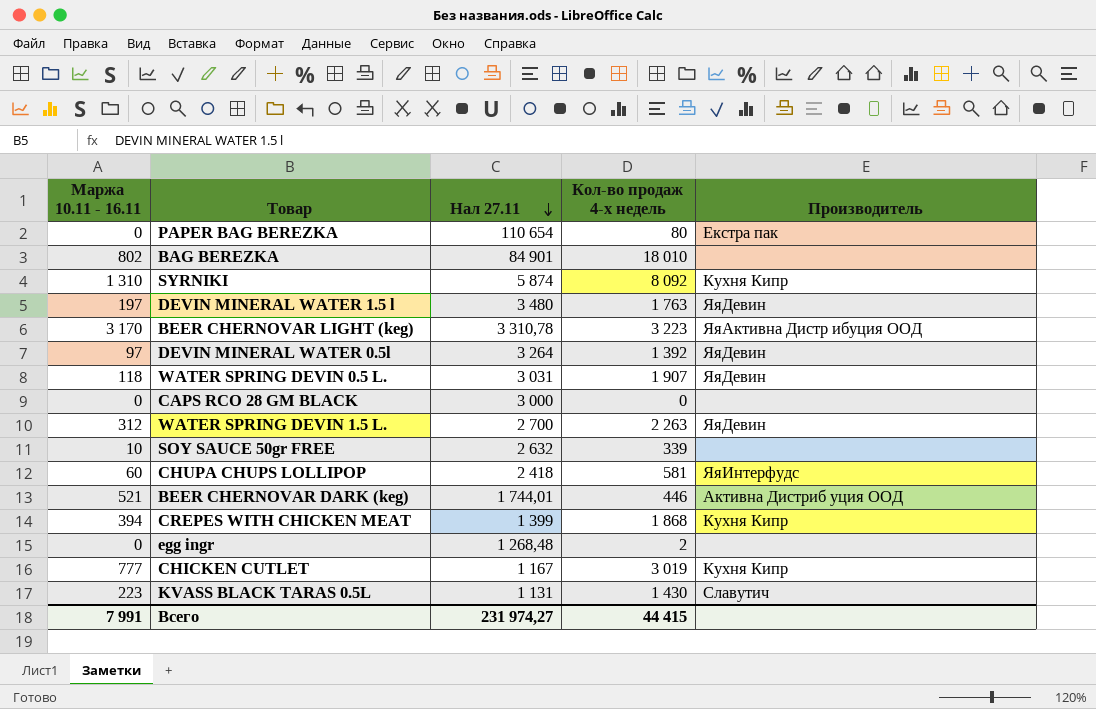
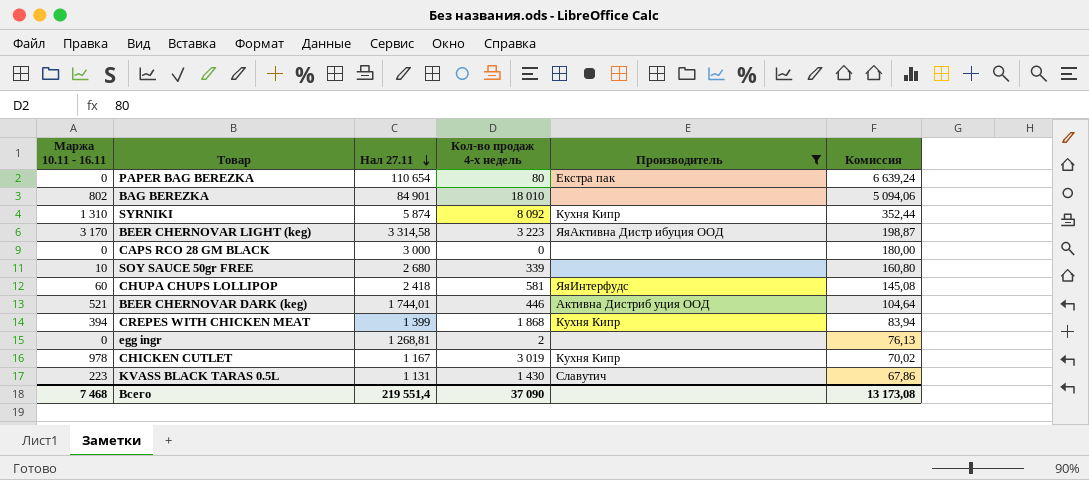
filter: none -> Производитель != ЯяДевин
column Комиссия | formula: none -> [Нал 27.11] * 0,06
BEER CHERNOVAR LIGHT (keg) | Нал 27.11: 3 310,78 -> 3 314,58
SOY SAUCE 50gr FREE | Нал 27.11: 2 632 -> 2 680
egg ingr | Нал 27.11: 1 268,48 -> 1 268,81
CHICKEN CUTLET | Маржа 10.11 - 16.11: 777 -> 978
Всего | Маржа 10.11 - 16.11: 7 991 -> 7 468
Всего | Нал 27.11: 231 974,27 -> 219 551,4
Всего | Кол-во продаж 4-х недель: 44 415 -> 37 090

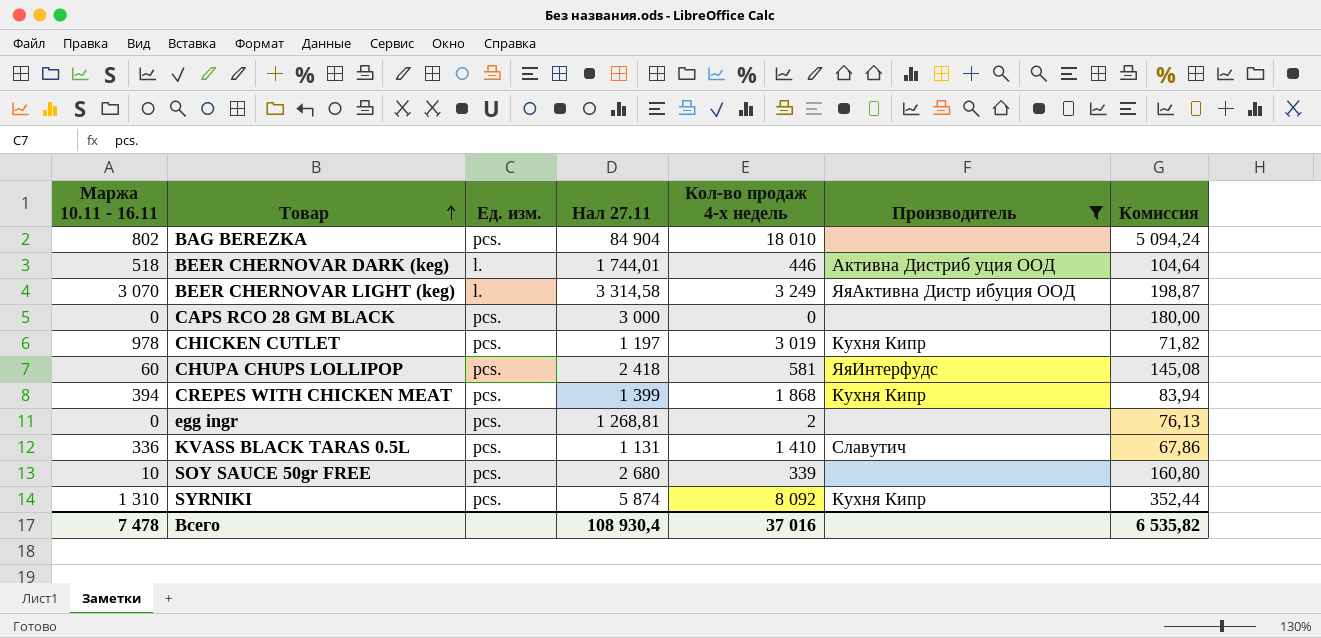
row order: Нал 27.11 descending -> Товар ascending
column Ед. изм. | position: none -> 3
row PAPER BAG BEREZKA: 0 | 110 654 | 80 | Екстра пак | 6 639,24 -> none
BAG BEREZKA | Нал 27.11: 84 901 -> 84 904
BAG BEREZKA | Комиссия: 5 094,06 -> 5 094,24
BEER CHERNOVAR DARK (keg) | Маржа 10.11 - 16.11: 521 -> 518
BEER CHERNOVAR LIGHT (keg) | Маржа 10.11 - 16.11: 3 170 -> 3 070
BEER CHERNOVAR LIGHT (keg) | Кол-во продаж 4-х недель: 3 223 -> 3 249
CHICKEN CUTLET | Нал 27.11: 1 167 -> 1 197
CHICKEN CUTLET | Комиссия: 70,02 -> 71,82
KVASS BLACK TARAS 0.5L | Маржа 10.11 - 16.11: 223 -> 336
KVASS BLACK TARAS 0.5L | Кол-во продаж 4-х недель: 1 430 -> 1 410
Всего | Маржа 10.11 - 16.11: 7 468 -> 7 478
Всего | Нал 27.11: 219 551,4 -> 108 930,4
Всего | Кол-во продаж 4-х недель: 37 090 -> 37 016
Всего | Комиссия: 13 173,08 -> 6 535,82

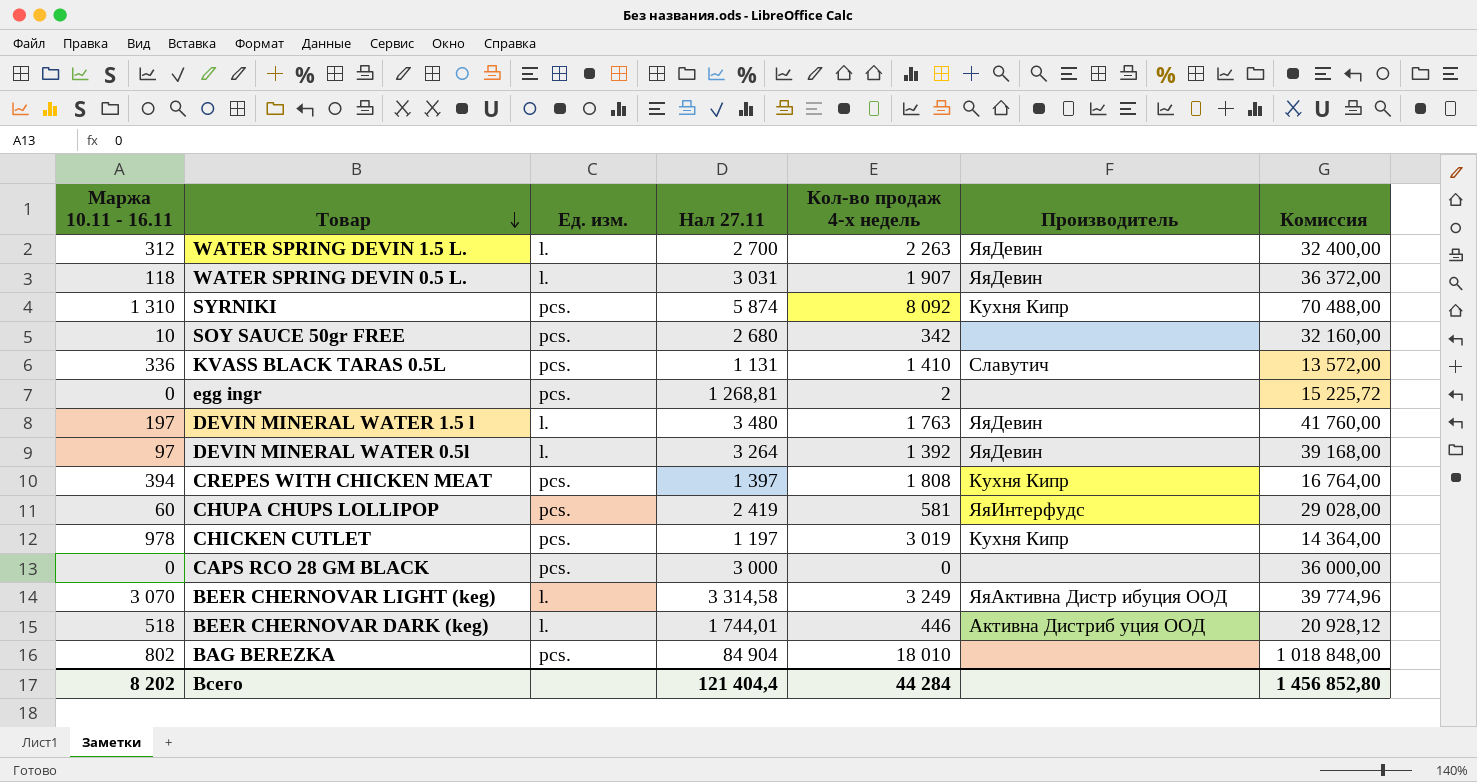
filter: Производитель != ЯяДевин -> none
row order: Товар ascending -> Товар descending
column Комиссия | formula: [Нал 27.11] * 0,06 -> [Нал 27.11] * 12
SOY SAUCE 50gr FREE | Кол-во продаж 4-х недель: 339 -> 342
CREPES WITH CHICKEN MEAT | Нал 27.11: 1 399 -> 1 397
CREPES WITH CHICKEN MEAT | Кол-во продаж 4-х недель: 1 868 -> 1 808
CHUPA CHUPS LOLLIPOP | Нал 27.11: 2 418 -> 2 419
Всего | Маржа 10.11 - 16.11: 7 478 -> 8 202
Всего | Нал 27.11: 108 930,4 -> 121 404,4
Всего | Кол-во продаж 4-х недель: 37 016 -> 44 284
Всего | Комиссия: 6 535,82 -> 1 456 852,80

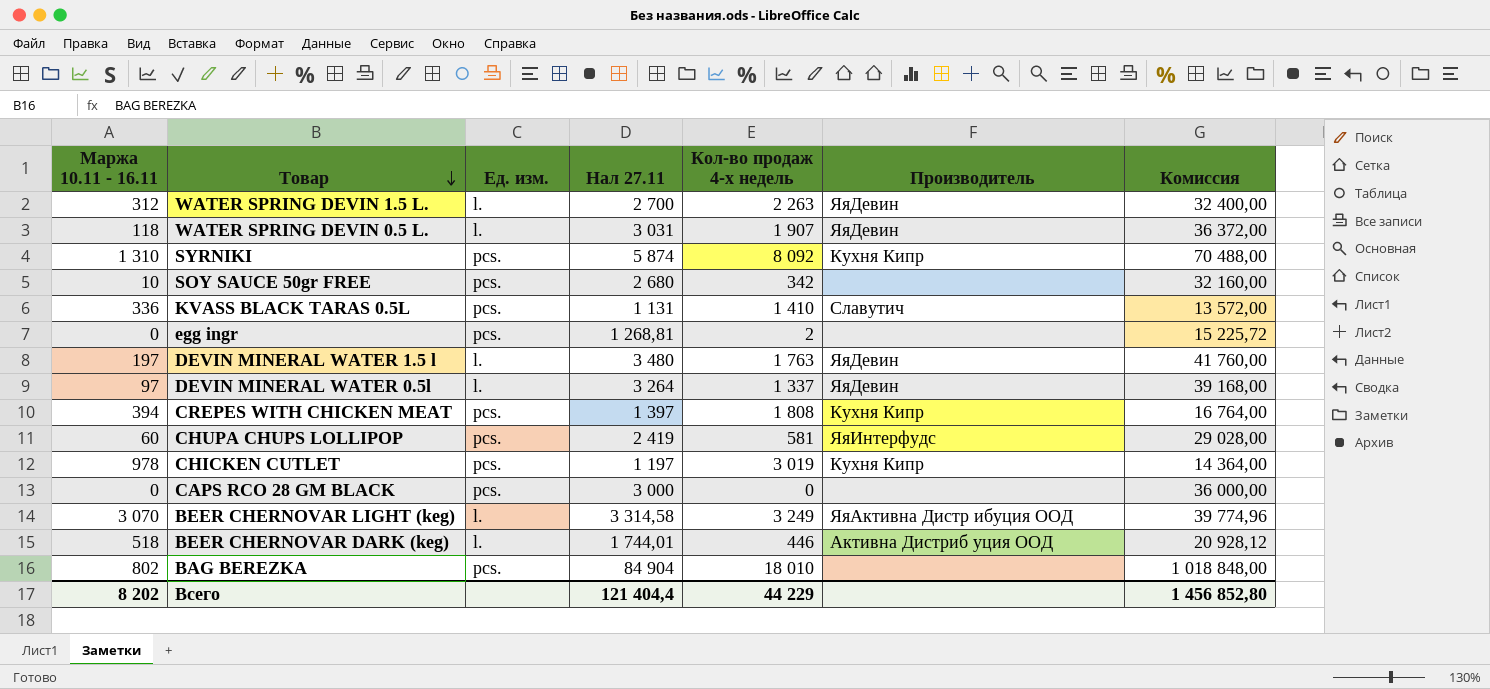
DEVIN MINERAL WATER 0.5l | Кол-во продаж 4-х недель: 1 392 -> 1 337
Всего | Кол-во продаж 4-х недель: 44 284 -> 44 229

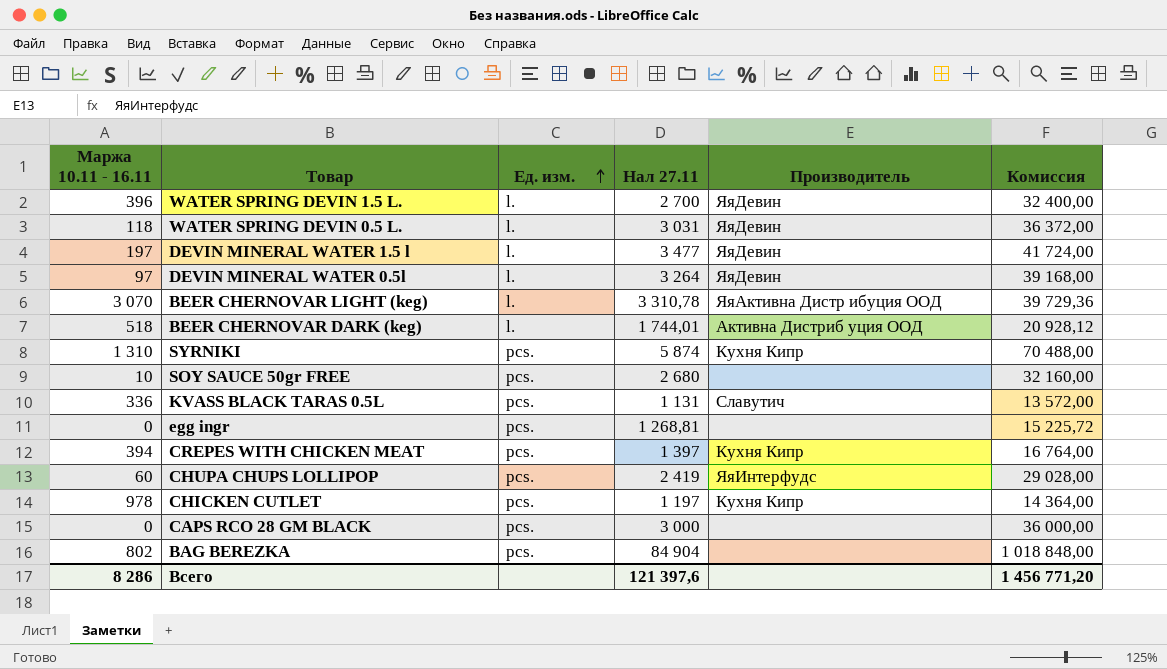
row order: Товар descending -> Ед. изм. ascending
column Кол-во продаж 4-х недель | position: 5 -> none
WATER SPRING DEVIN 1.5 L. | Маржа 10.11 - 16.11: 312 -> 396
DEVIN MINERAL WATER 1.5 l | Нал 27.11: 3 480 -> 3 477
DEVIN MINERAL WATER 1.5 l | Комиссия: 41 760,00 -> 41 724,00
BEER CHERNOVAR LIGHT (keg) | Нал 27.11: 3 314,58 -> 3 310,78
BEER CHERNOVAR LIGHT (keg) | Комиссия: 39 774,96 -> 39 729,36
Всего | Маржа 10.11 - 16.11: 8 202 -> 8 286
Всего | Нал 27.11: 121 404,4 -> 121 397,6
Всего | Комиссия: 1 456 852,80 -> 1 456 771,20

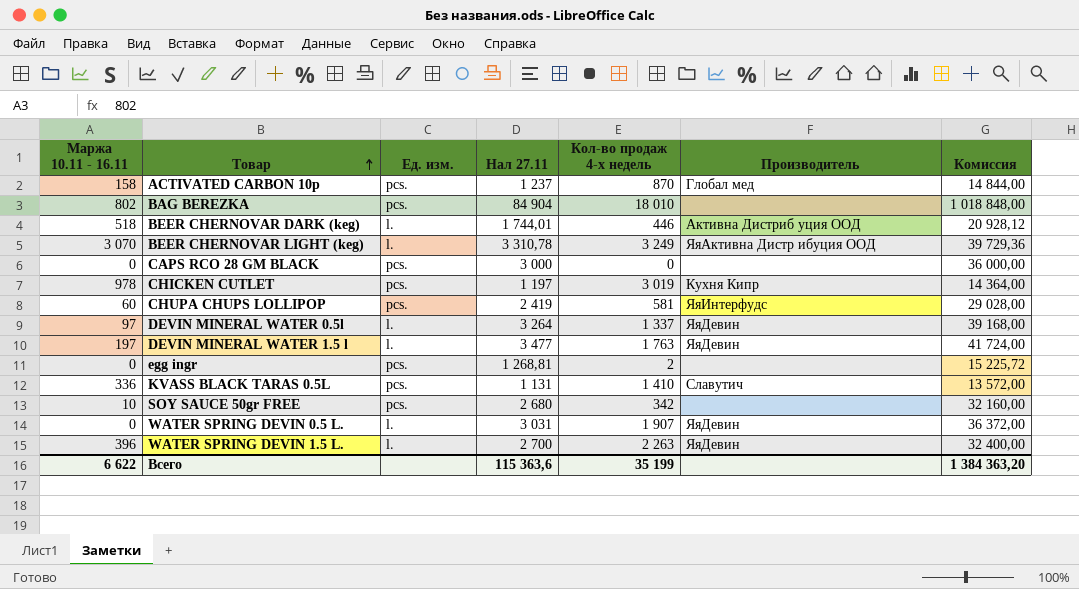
row order: Ед. изм. ascending -> Товар ascending
column Кол-во продаж 4-х недель | position: none -> 5
row SYRNIKI: 1 310 | pcs. | 5 874 | Кухня Кипр | 70 488,00 -> none
row CREPES WITH CHICKEN MEAT: 394 | pcs. | 1 397 | Кухня Кипр | 16 764,00 -> none
row ACTIVATED CARBON 10p: none -> 158 | pcs. | 1 237 | 870 | Глобал мед | 14 844,00
WATER SPRING DEVIN 0.5 L. | Маржа 10.11 - 16.11: 118 -> 0
Всего | Маржа 10.11 - 16.11: 8 286 -> 6 622
Всего | Нал 27.11: 121 397,6 -> 115 363,6
Всего | Комиссия: 1 456 771,20 -> 1 384 363,20

